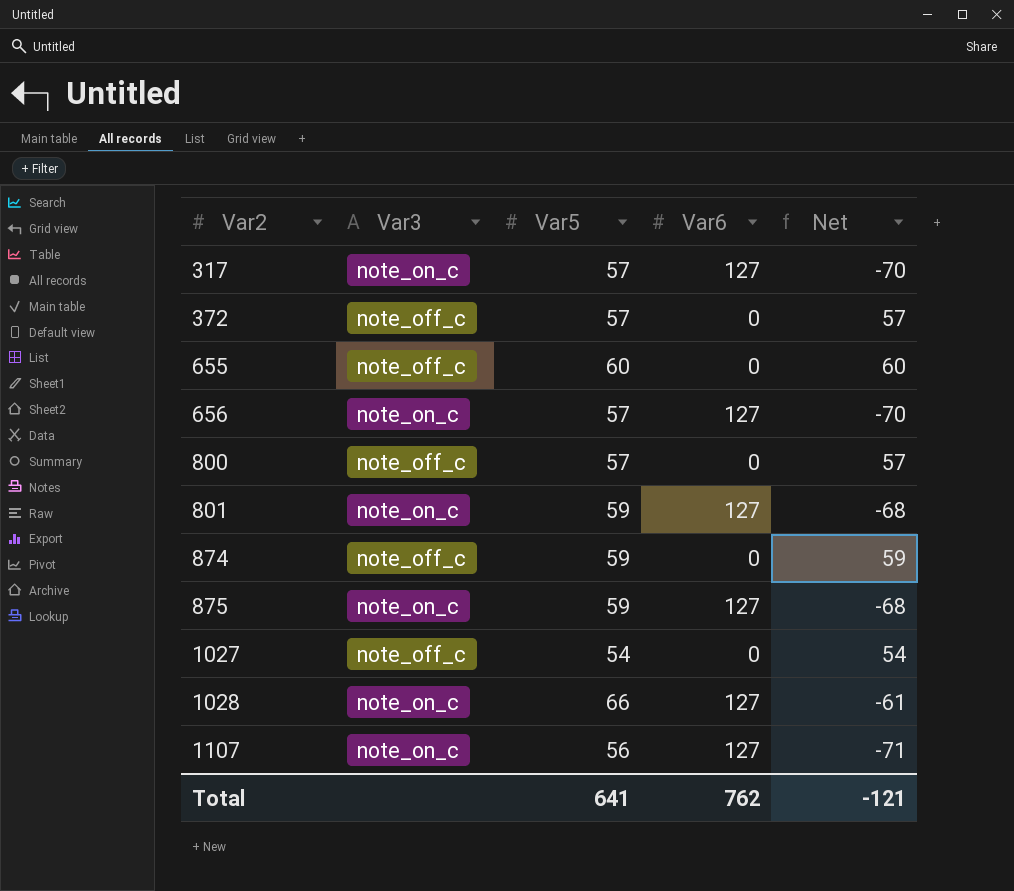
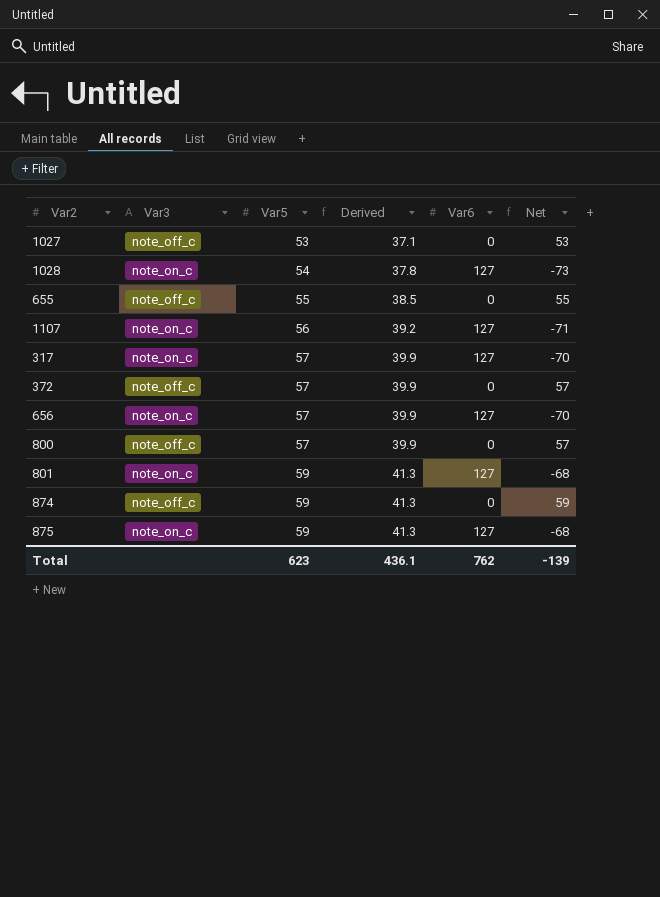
row order: Var2 ascending -> Var5 ascending
column Derived | formula: none -> [Var5] * 0.7
1027 | Var5: 54 -> 53
1027 | Net: 54 -> 53
1028 | Var5: 66 -> 54
1028 | Net: -61 -> -73
655 | Var5: 60 -> 55
655 | Net: 60 -> 55
Total | Var5: 641 -> 623
Total | Net: -121 -> -139

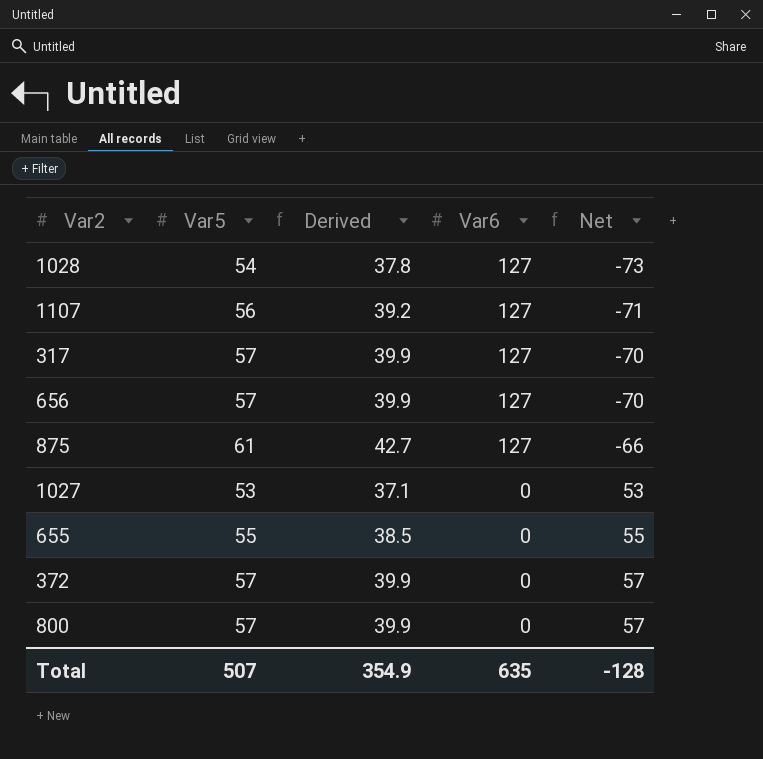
row order: Var5 ascending -> Var6 descending
column Var3 | position: 2 -> none
row 801: note_on_c | 59 | 41.3 | 127 | -68 -> none
row 874: note_off_c | 59 | 41.3 | 0 | 59 -> none
875 | Var5: 59 -> 61
875 | Derived: 41.3 -> 42.7
875 | Net: -68 -> -66
Total | Var5: 623 -> 507
Total | Derived: 436.1 -> 354.9
Total | Var6: 762 -> 635
Total | Net: -139 -> -128

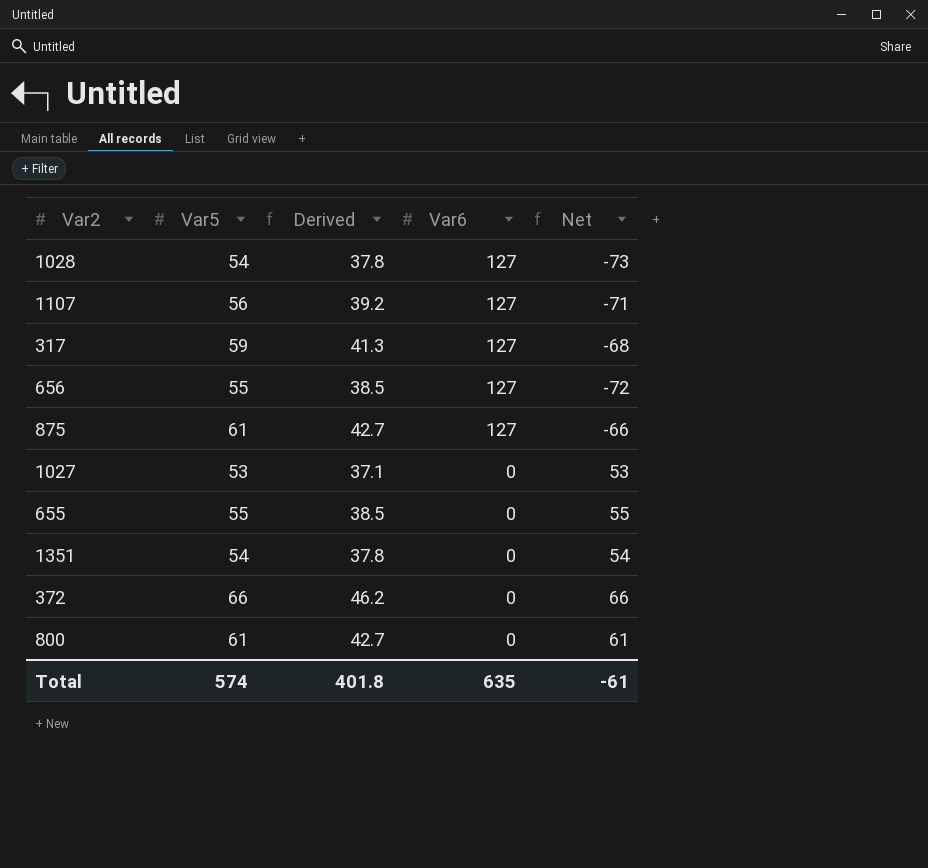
317 | Var5: 57 -> 59
317 | Derived: 39.9 -> 41.3
317 | Net: -70 -> -68
656 | Var5: 57 -> 55
656 | Derived: 39.9 -> 38.5
656 | Net: -70 -> -72
row 1351: none -> 54 | 37.8 | 0 | 54
372 | Var5: 57 -> 66
372 | Derived: 39.9 -> 46.2
372 | Net: 57 -> 66
800 | Var5: 57 -> 61
800 | Derived: 39.9 -> 42.7
800 | Net: 57 -> 61
Total | Var5: 507 -> 574
Total | Derived: 354.9 -> 401.8
Total | Net: -128 -> -61

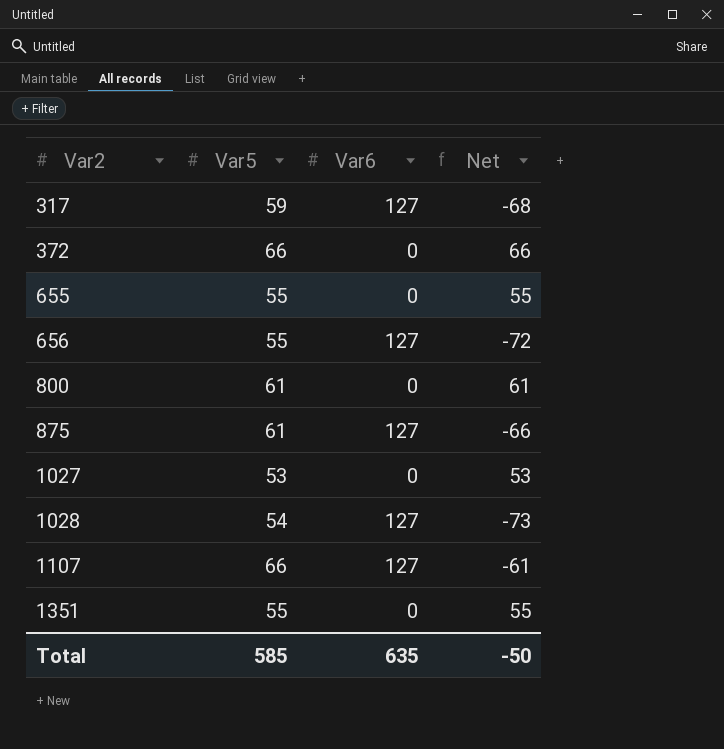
row order: Var6 descending -> Var2 ascending
column Derived | formula: [Var5] * 0.7 -> none
1107 | Var5: 56 -> 66
1107 | Net: -71 -> -61
1351 | Var5: 54 -> 55
1351 | Net: 54 -> 55
Total | Var5: 574 -> 585
Total | Net: -61 -> -50

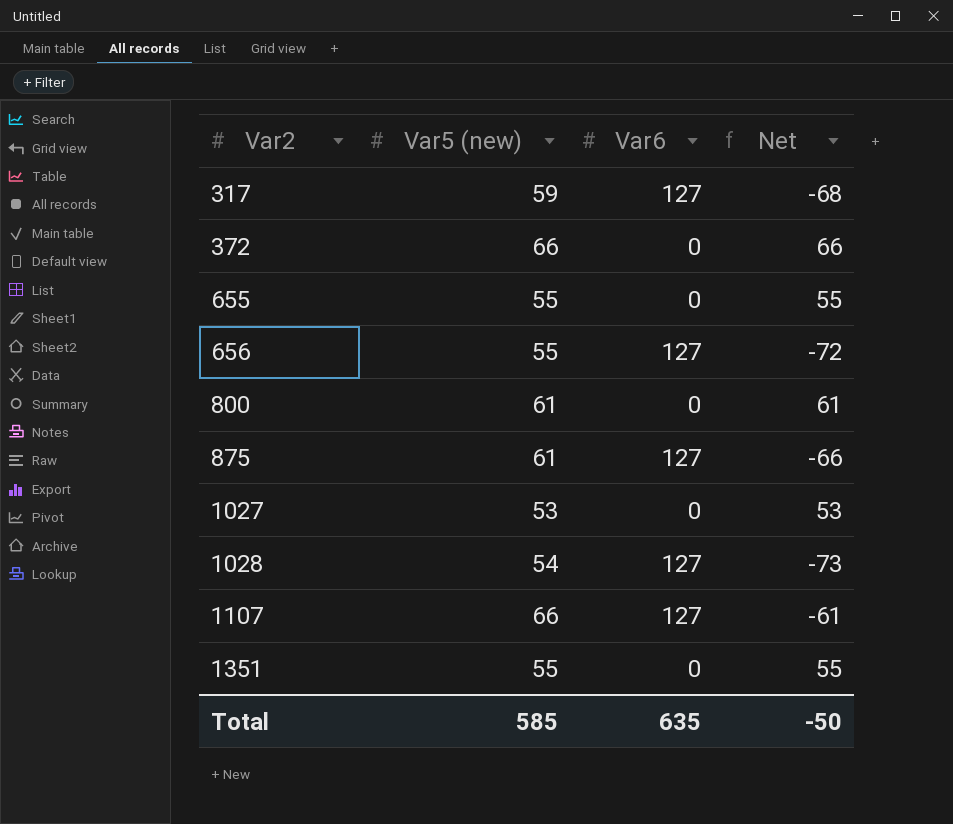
column name: Var5 -> Var5 (new)

